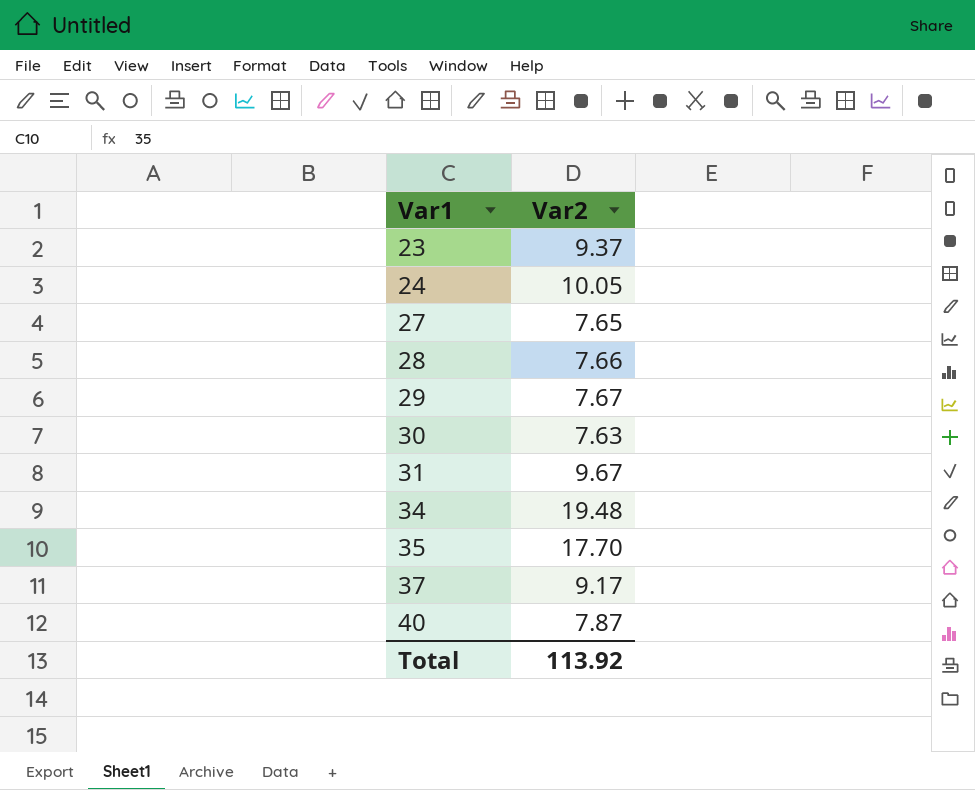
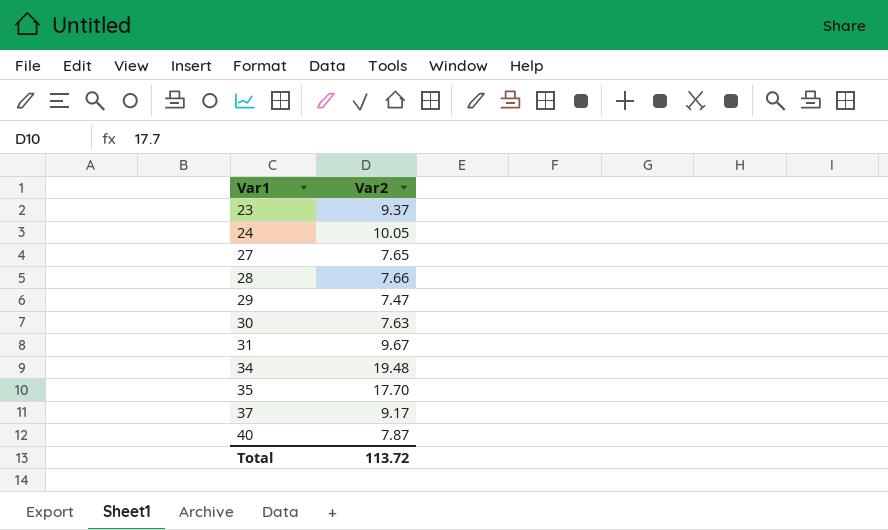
29 | Var2: 7.67 -> 7.47
Total | Var2: 113.92 -> 113.72

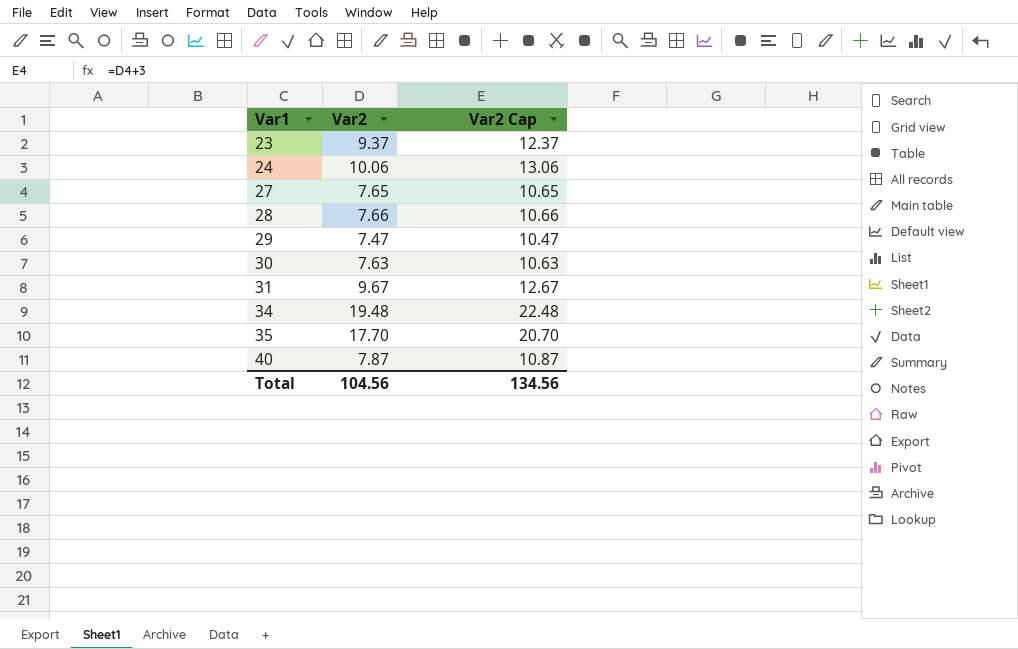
column Var2 Cap | formula: none -> [Var2] + 3
row 37: 9.17 -> none
24 | Var2: 10.05 -> 10.06
Total | Var2: 113.72 -> 104.56

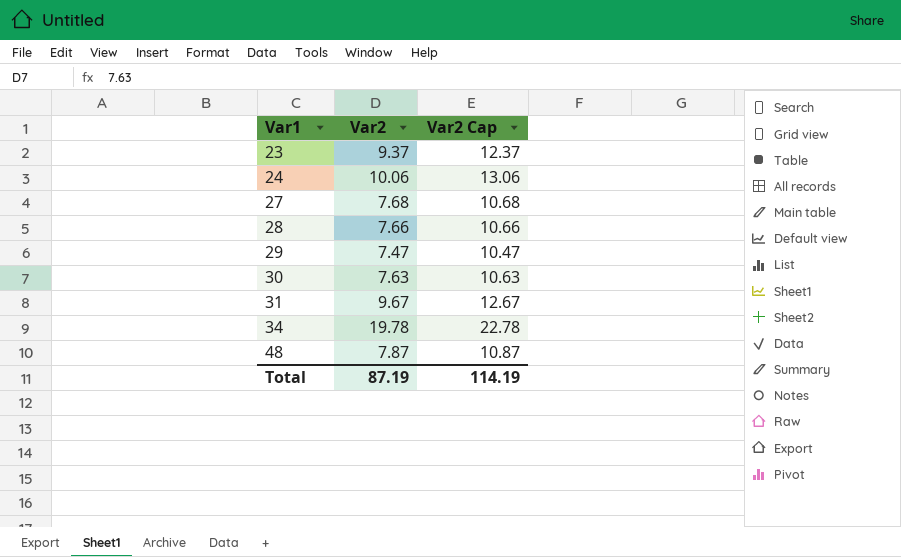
row 35: 17.70 | 20.70 -> none
row 40: 7.87 | 10.87 -> none
27 | Var2: 7.65 -> 7.68
27 | Var2 Cap: 10.65 -> 10.68
34 | Var2: 19.48 -> 19.78
34 | Var2 Cap: 22.48 -> 22.78
row 48: none -> 7.87 | 10.87
Total | Var2: 104.56 -> 87.19
Total | Var2 Cap: 134.56 -> 114.19

